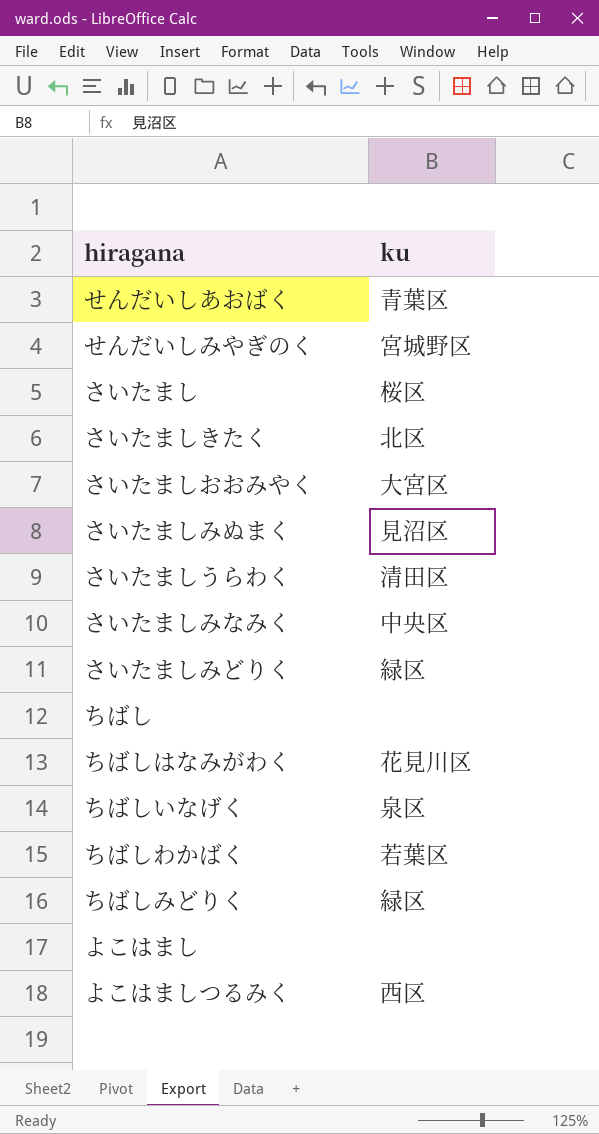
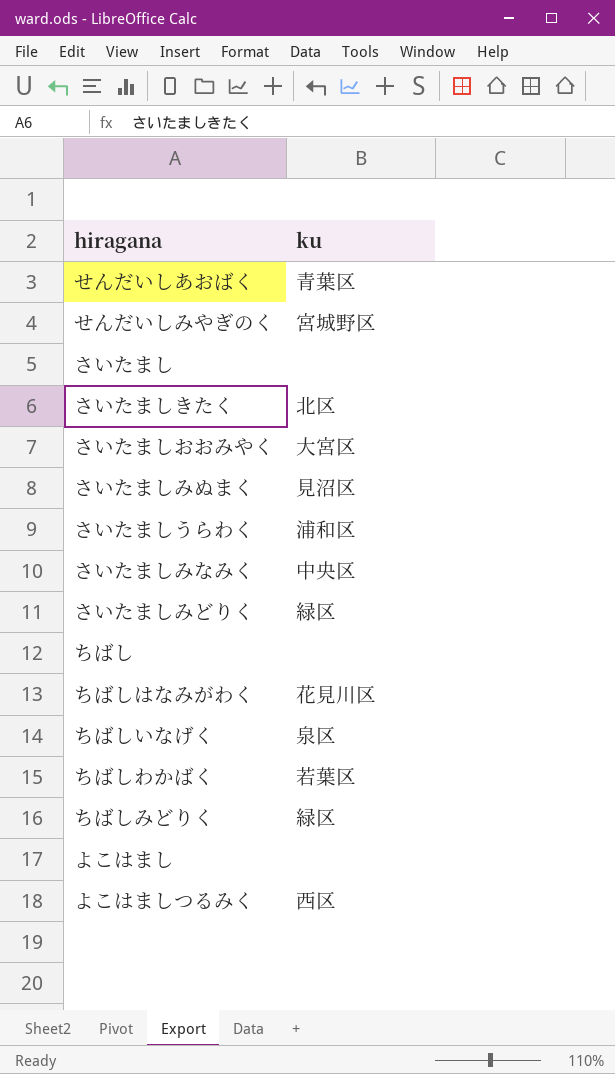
さいたまし | ku: 桜区 -> none
さいたましうらわく | ku: 清田区 -> 浦和区

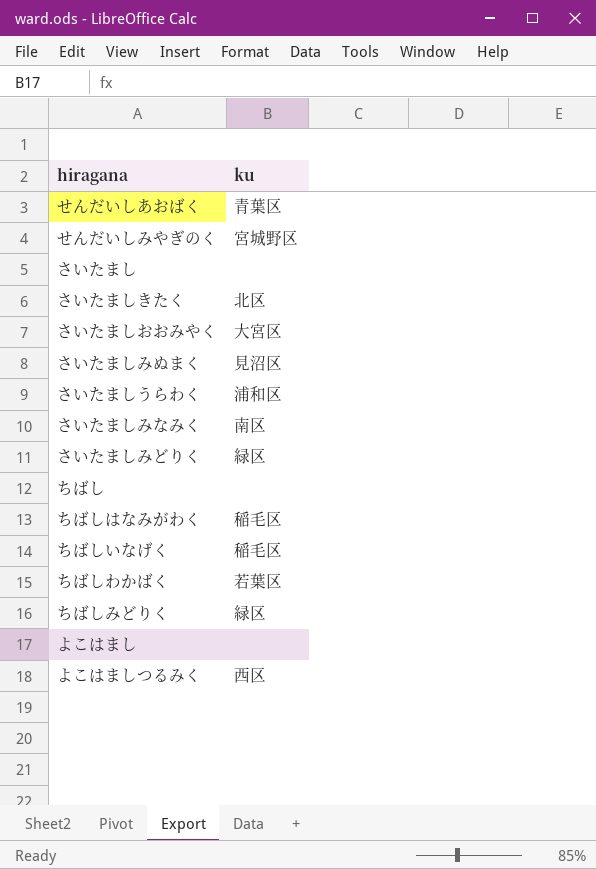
さいたましみなみく | ku: 中央区 -> 南区
ちばしはなみがわく | ku: 花見川区 -> 稲毛区
ちばしいなげく | ku: 泉区 -> 稲毛区

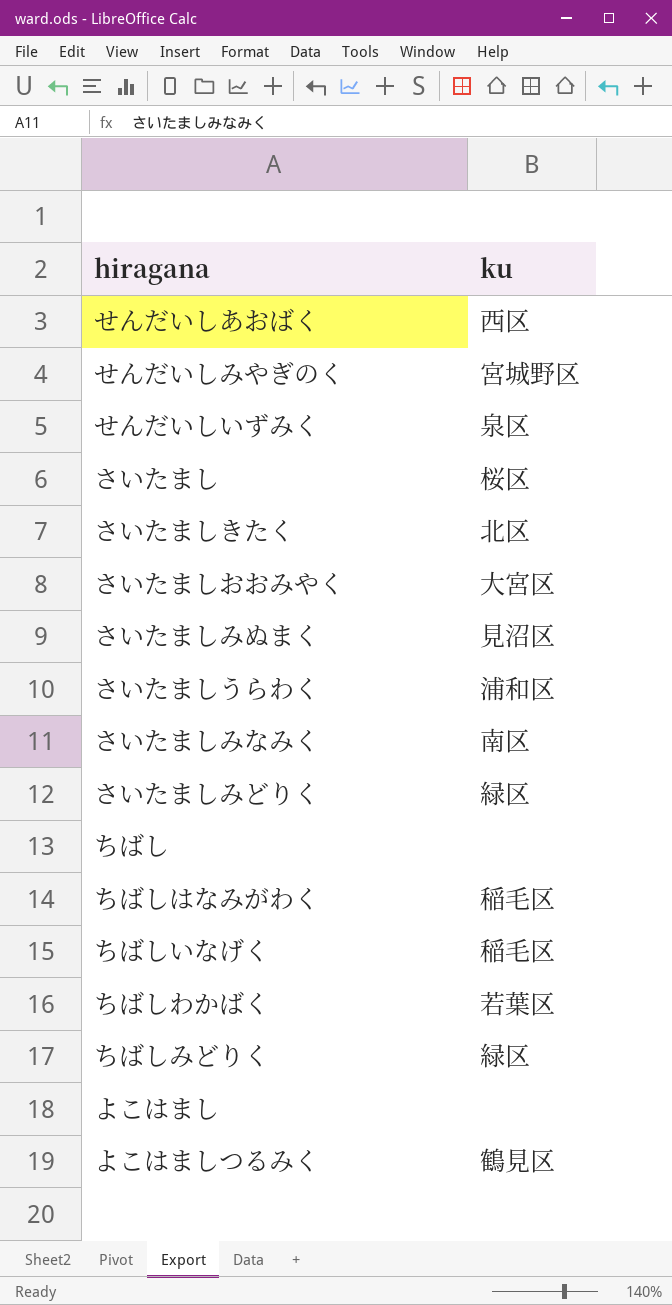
せんだいしあおばく | ku: 青葉区 -> 西区
row せんだいしいずみく: none -> 泉区
さいたまし | ku: none -> 桜区
よこはましつるみく | ku: 西区 -> 鶴見区

